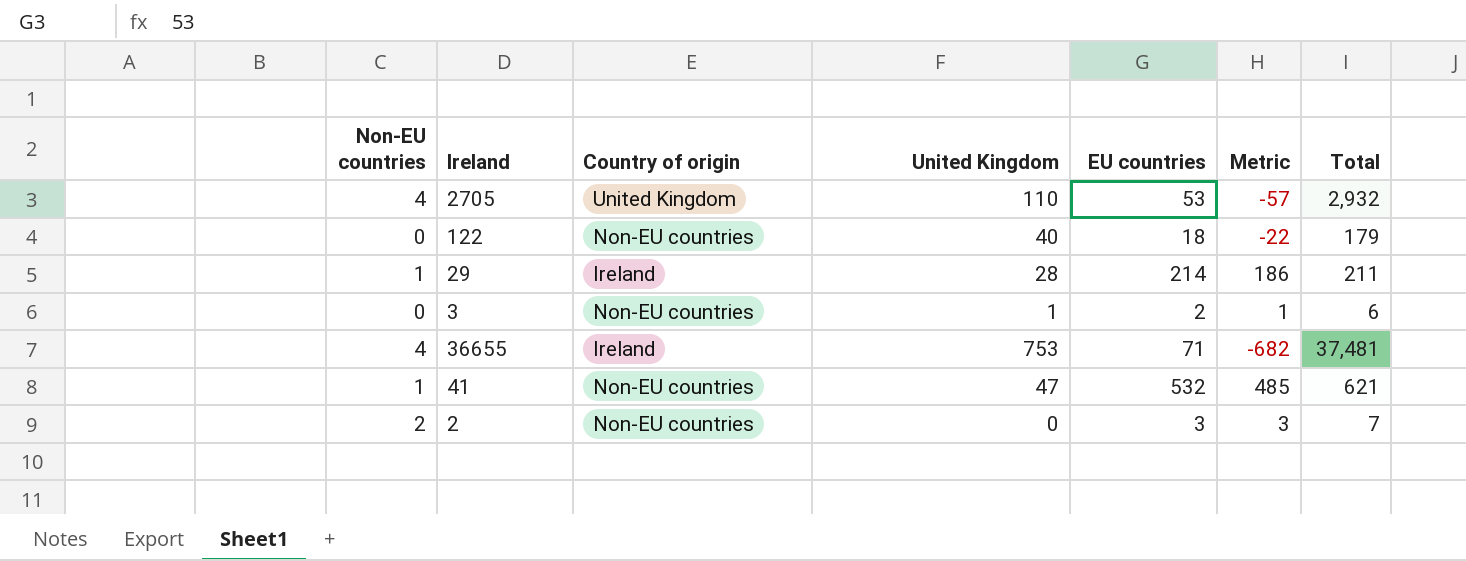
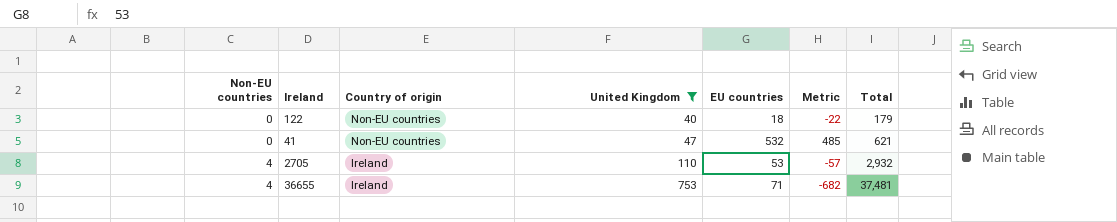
filter: none -> United Kingdom >= 40
row order: none -> Non-EU countries ascending
41 | Non-EU countries: 1 -> 0
2705 | Country of origin: United Kingdom -> Ireland

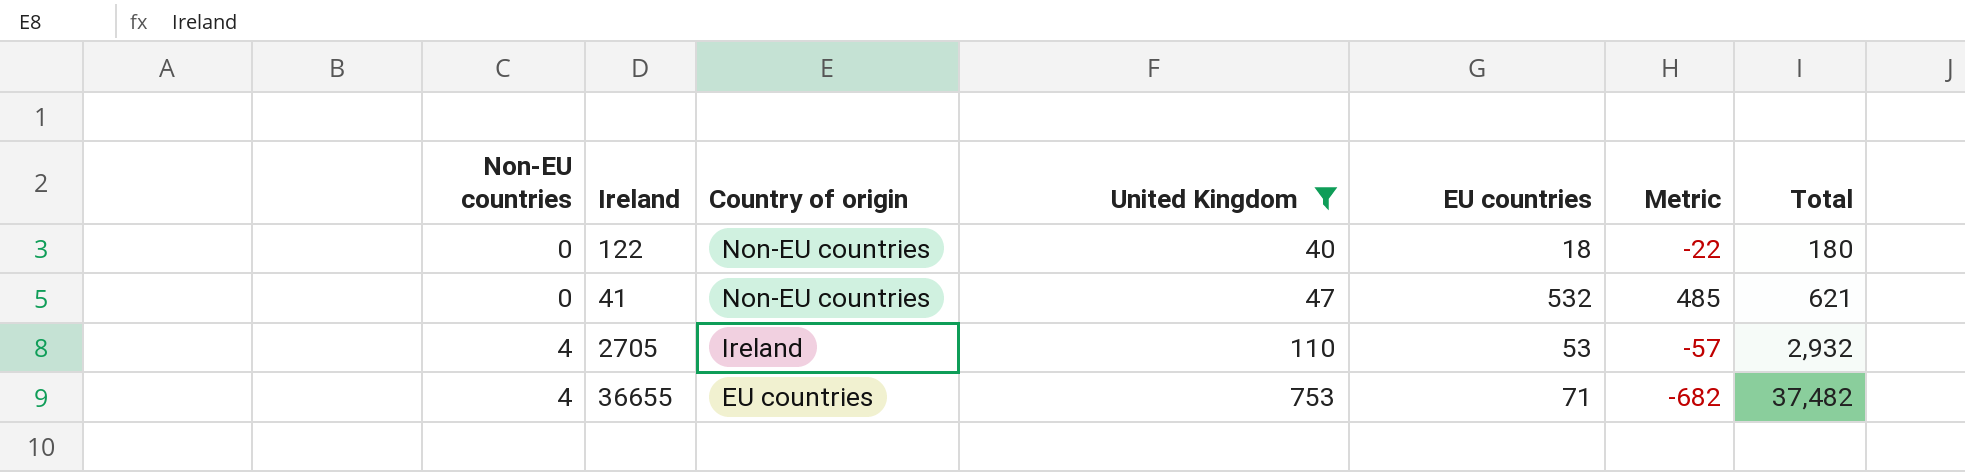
122 | Total: 179 -> 180
36655 | Country of origin: Ireland -> EU countries
36655 | Total: 37,481 -> 37,482

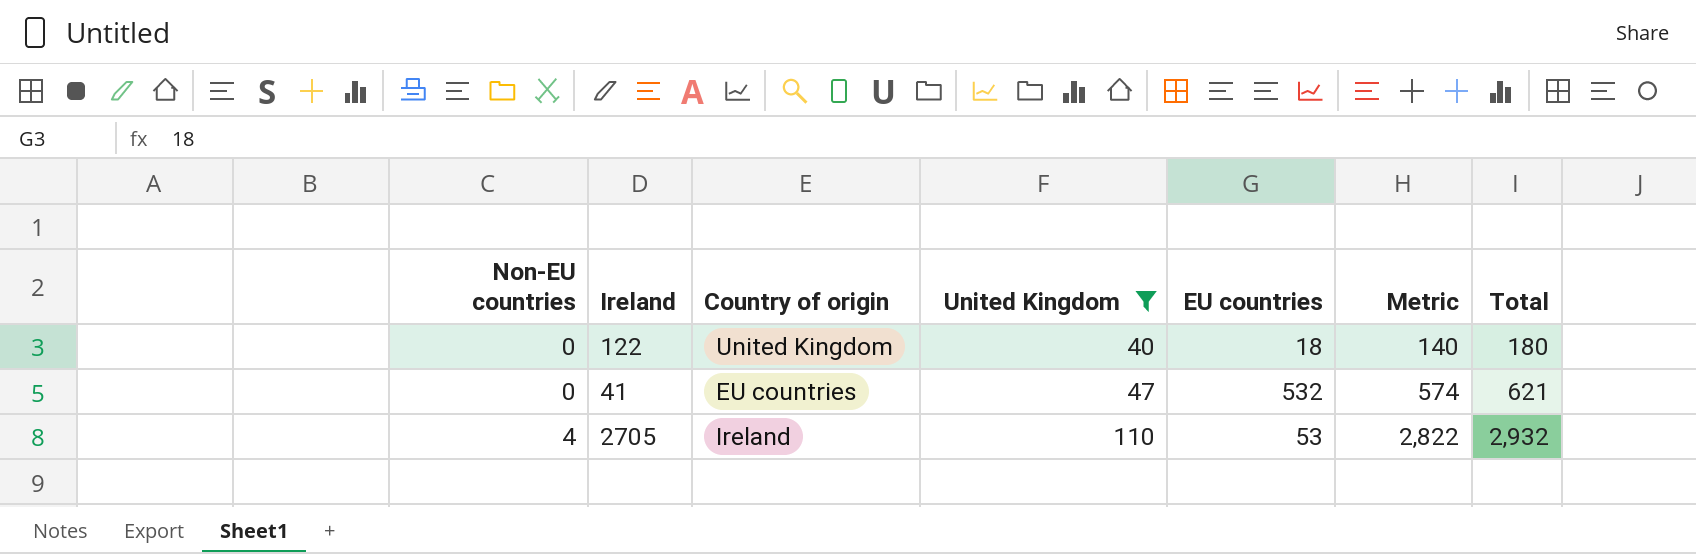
column Metric | formula: [EU countries] - [United Kingdom] -> [Total] - [United Kingdom]
row 36655: 4 | EU countries | 753 | 71 | -682 | 37,482 -> none
122 | Country of origin: Non-EU countries -> United Kingdom
41 | Country of origin: Non-EU countries -> EU countries

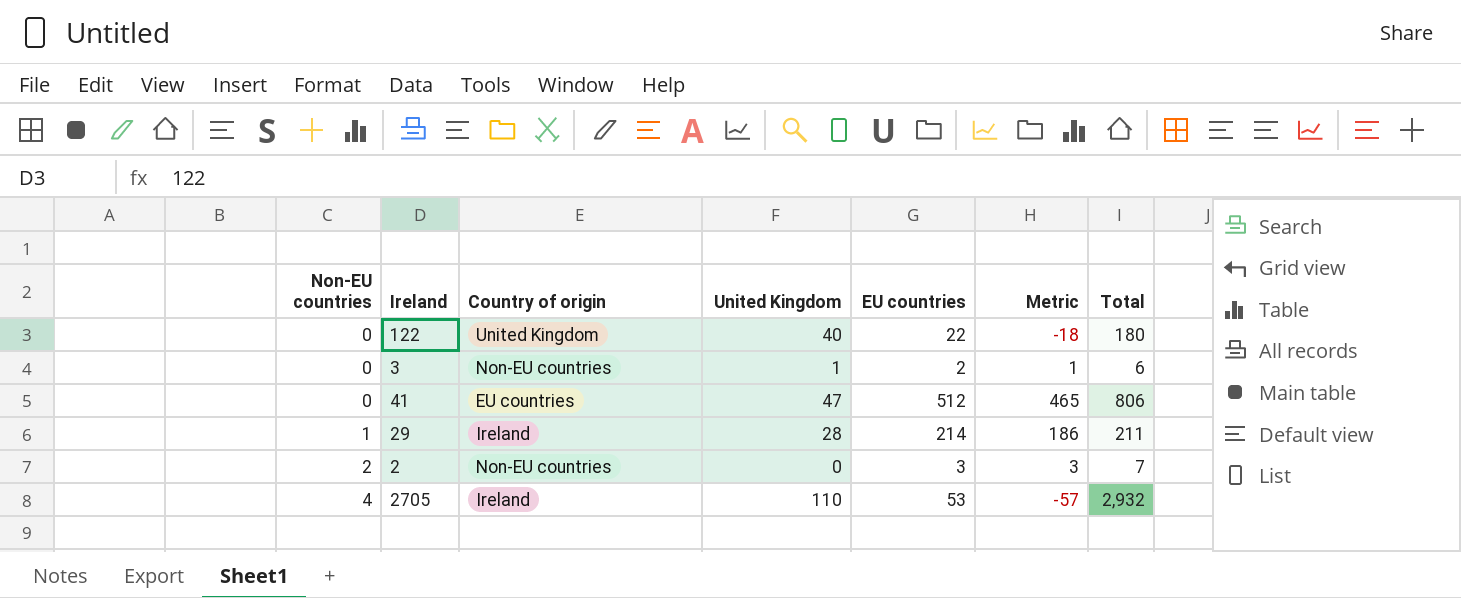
filter: United Kingdom >= 40 -> none
column Metric | formula: [Total] - [United Kingdom] -> [EU countries] - [United Kingdom]
122 | EU countries: 18 -> 22
41 | EU countries: 532 -> 512
41 | Total: 621 -> 806

